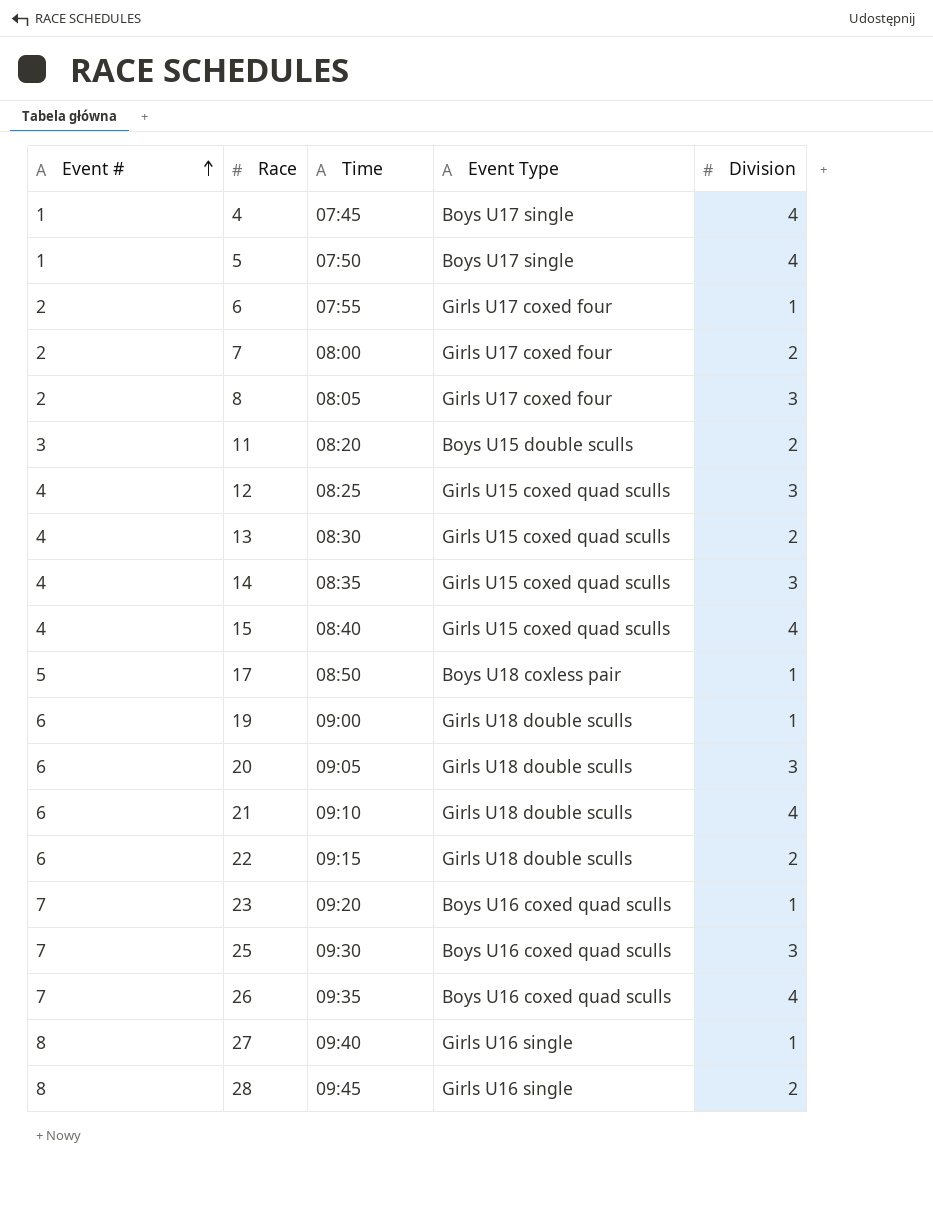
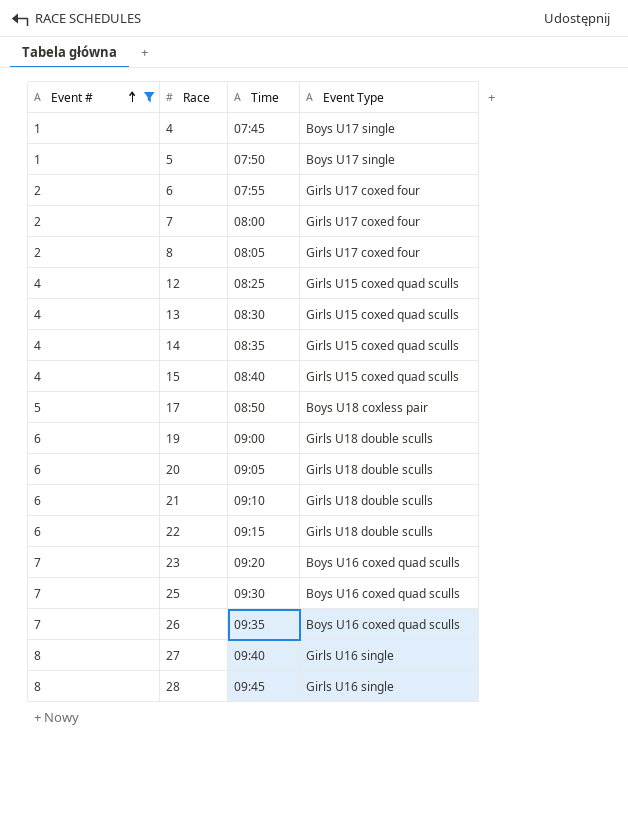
filter: none -> Event # != 3
column Division | position: 5 -> none

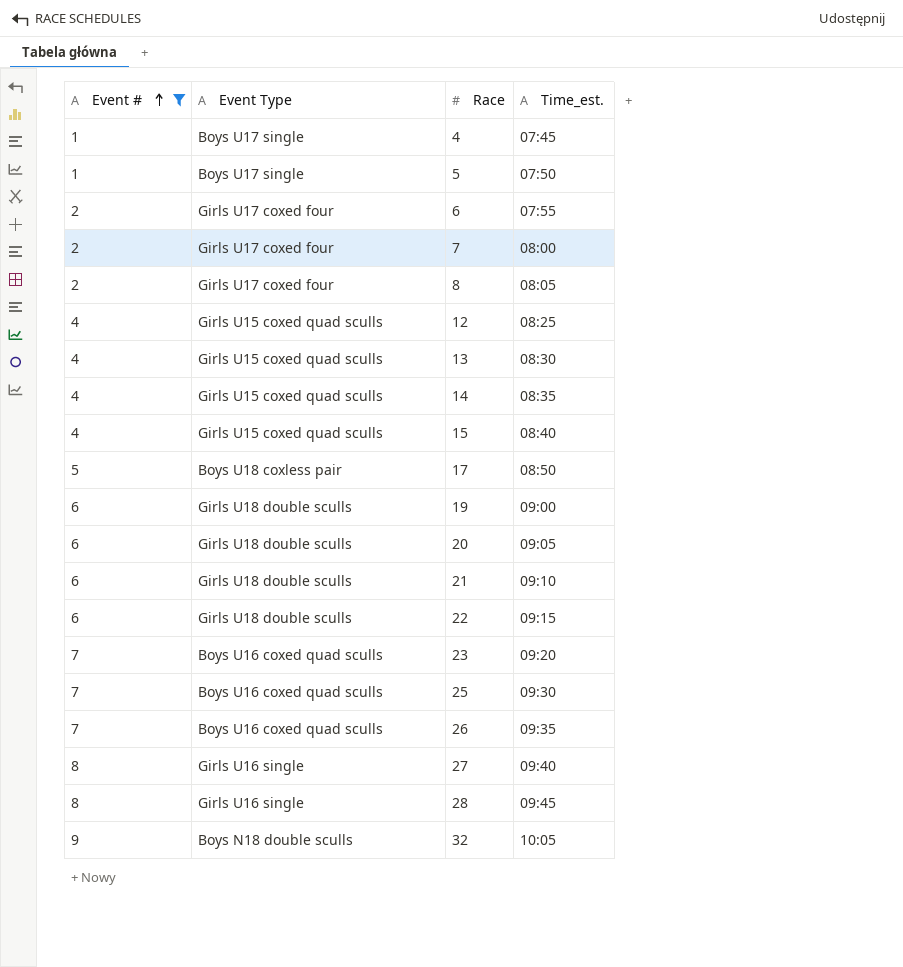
column Event Type | position: 4 -> 2
column name: Time -> Time_est.
row 32: none -> 9 | Boys N18 double sculls | 10:05

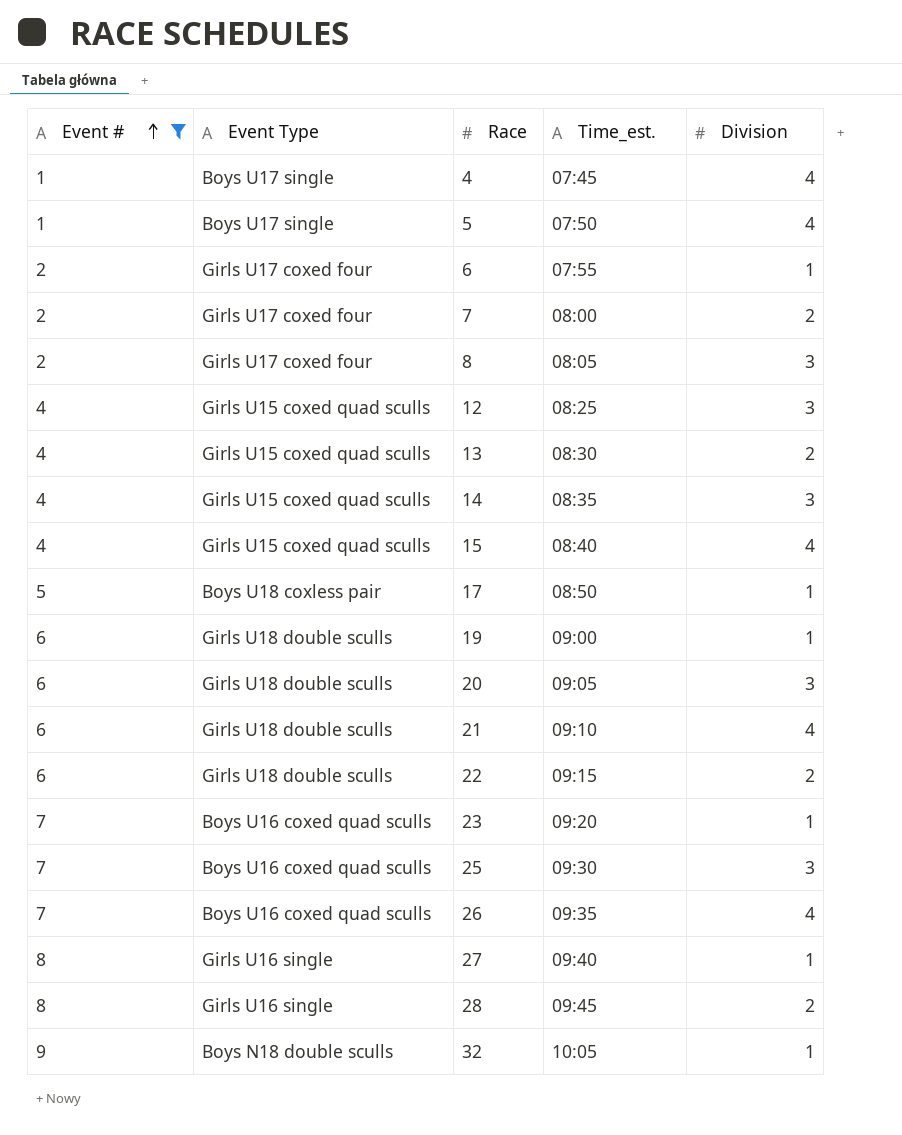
column Division | position: none -> 5

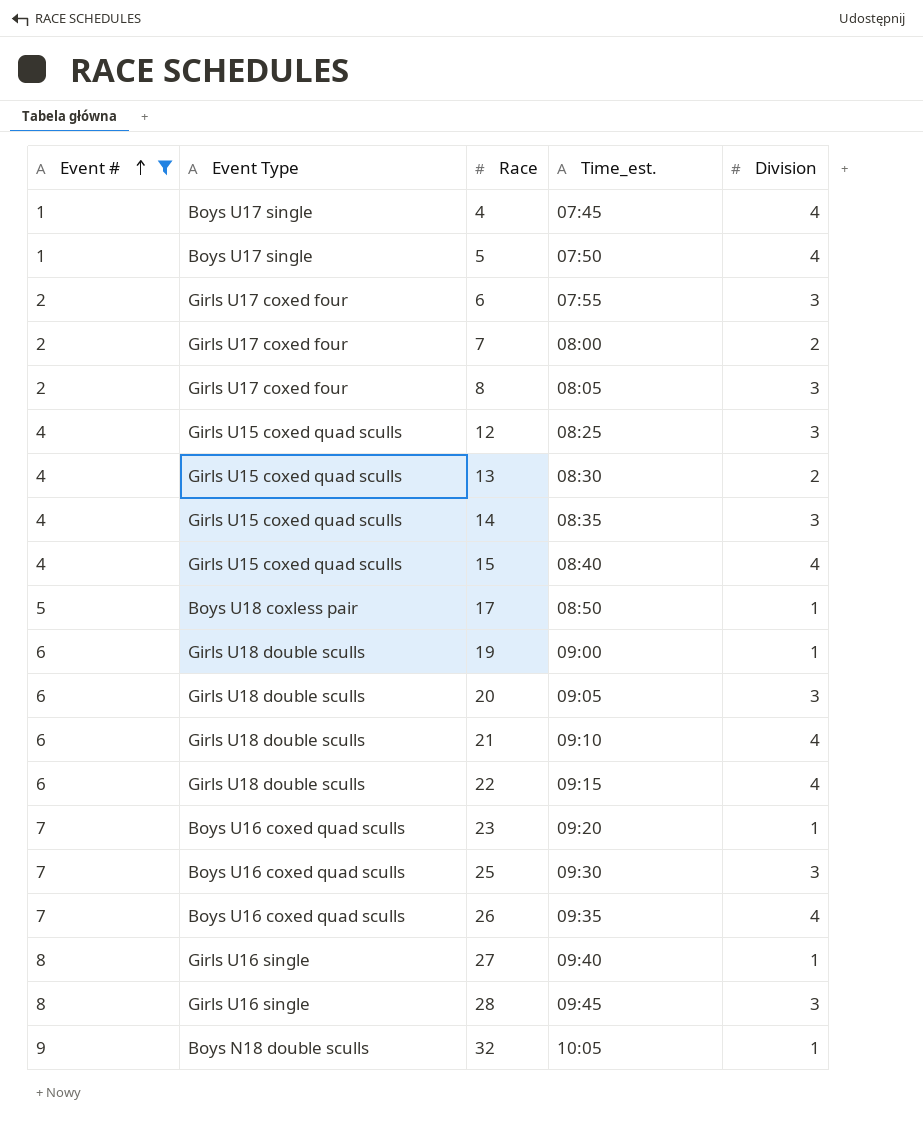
6 | Division: 1 -> 3
22 | Division: 2 -> 4
28 | Division: 2 -> 3

